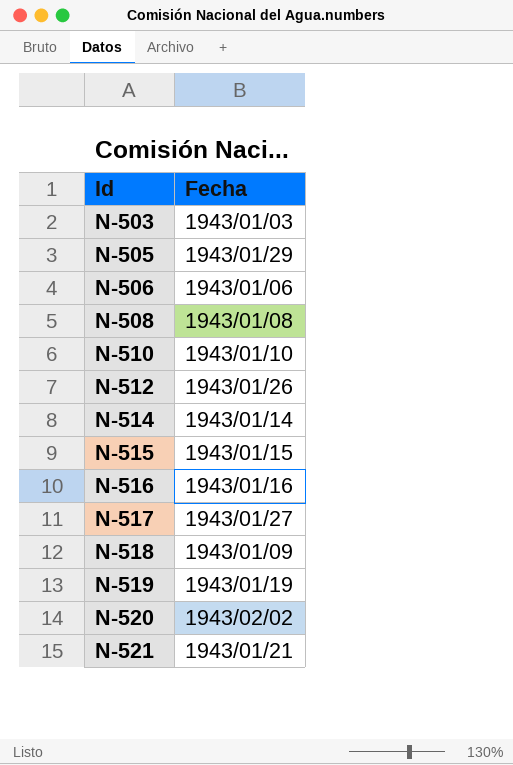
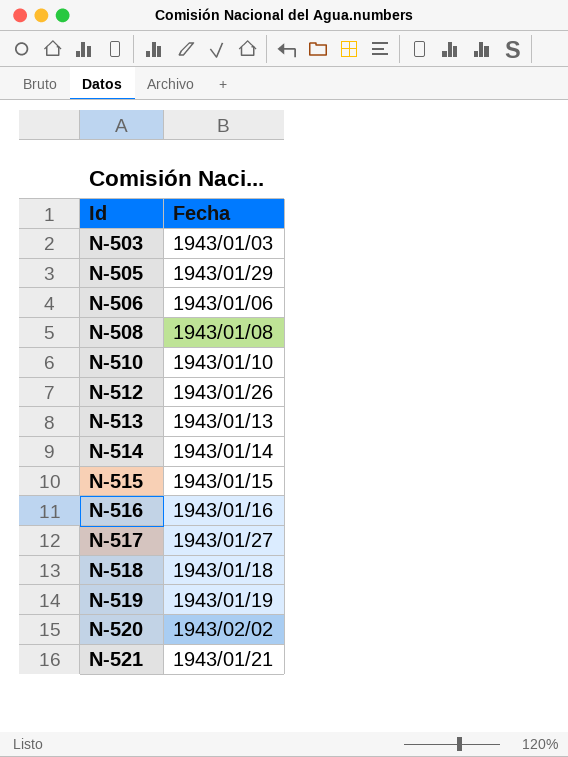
row N-513: none -> 1943/01/13
N-518 | Fecha: 1943/01/09 -> 1943/01/18

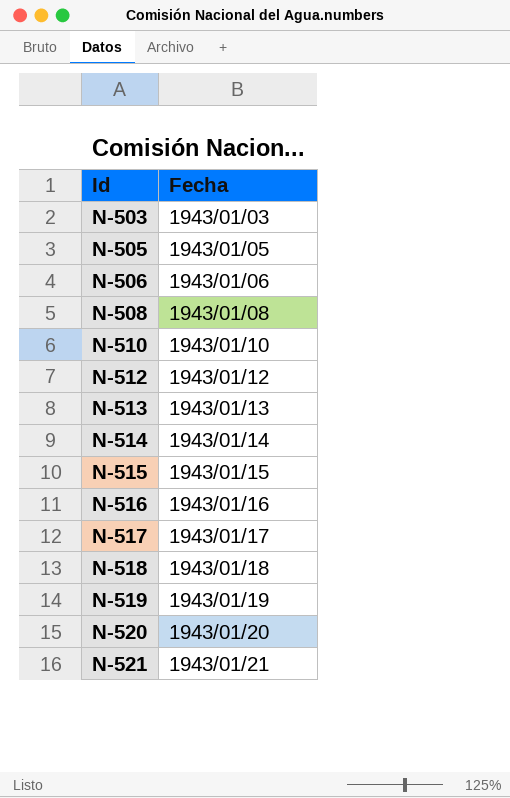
N-505 | Fecha: 1943/01/29 -> 1943/01/05
N-512 | Fecha: 1943/01/26 -> 1943/01/12
N-517 | Fecha: 1943/01/27 -> 1943/01/17
N-520 | Fecha: 1943/02/02 -> 1943/01/20

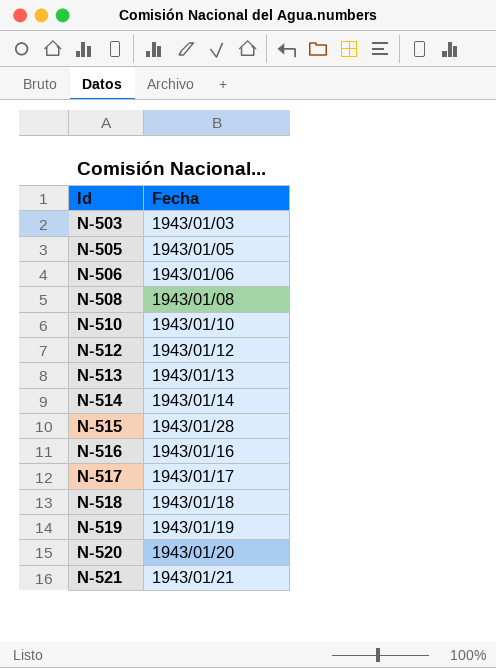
N-515 | Fecha: 1943/01/15 -> 1943/01/28

